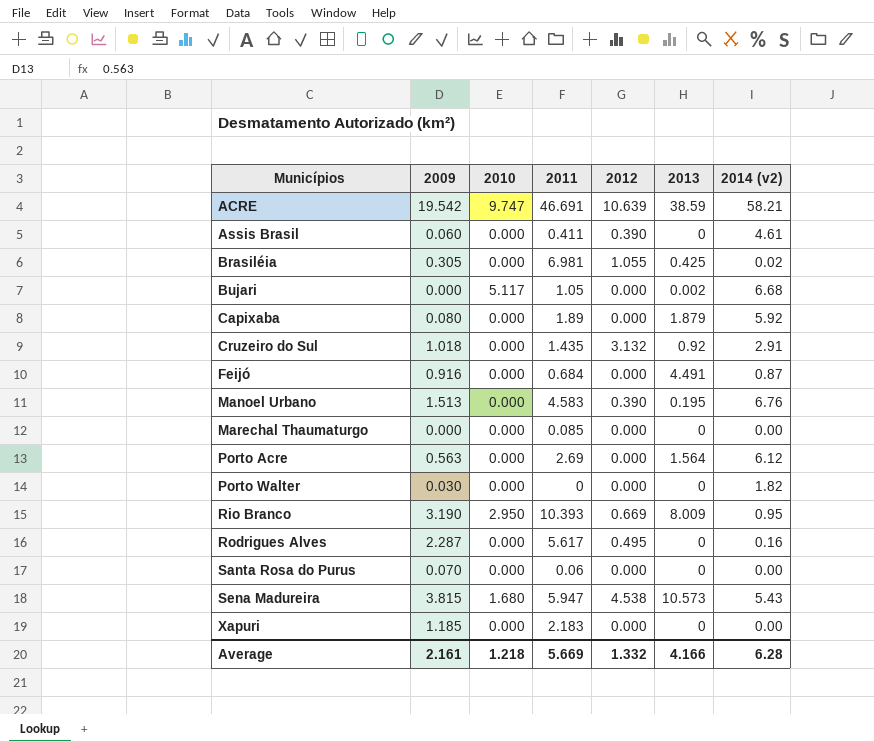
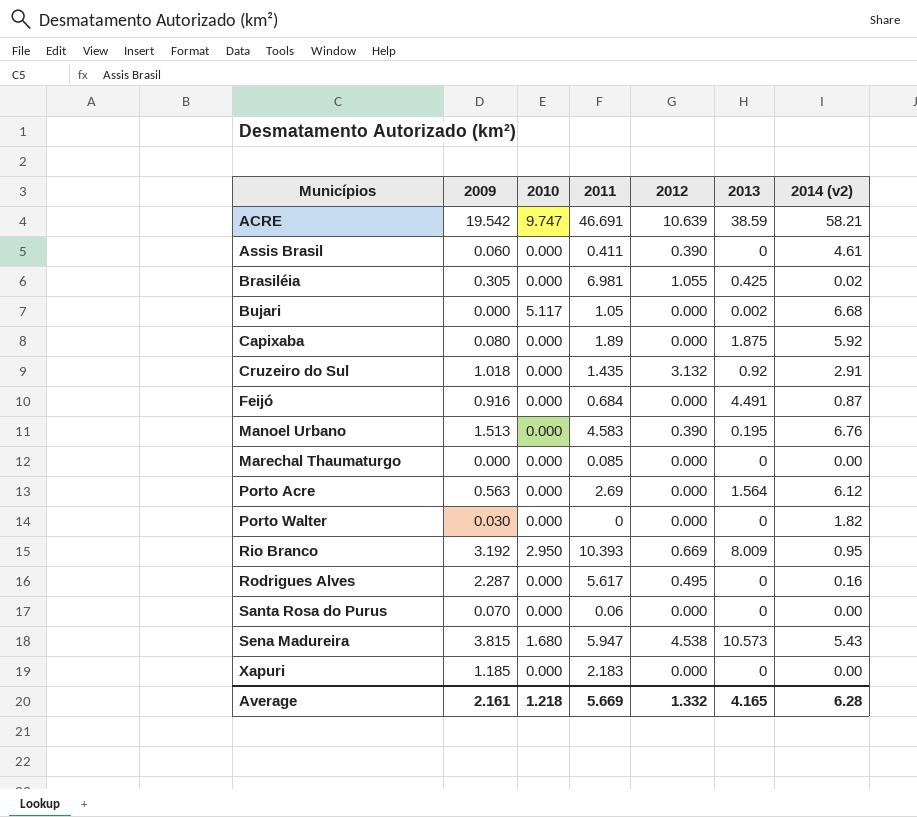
Capixaba | 2013: 1.879 -> 1.875
Rio Branco | 2009: 3.190 -> 3.192
Average | 2013: 4.166 -> 4.165

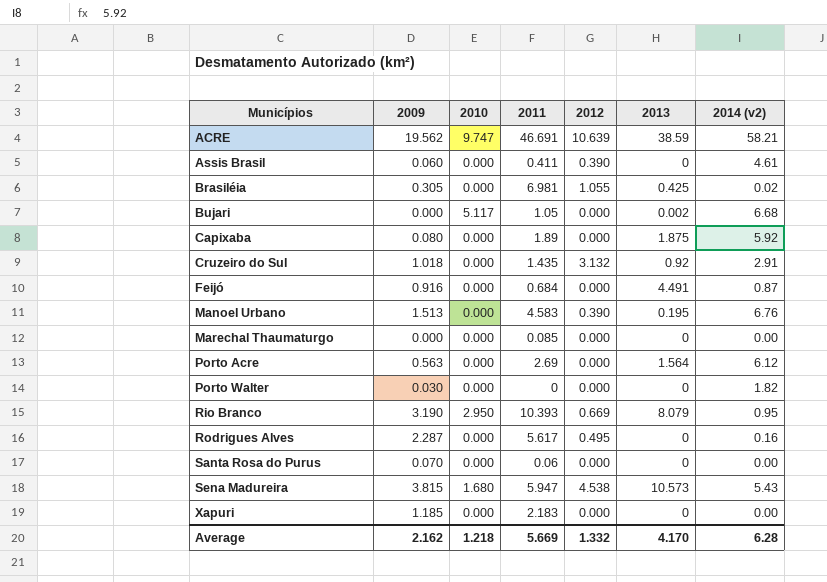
ACRE | 2009: 19.542 -> 19.562
Rio Branco | 2009: 3.192 -> 3.190
Rio Branco | 2013: 8.009 -> 8.079
Average | 2009: 2.161 -> 2.162
Average | 2013: 4.165 -> 4.170

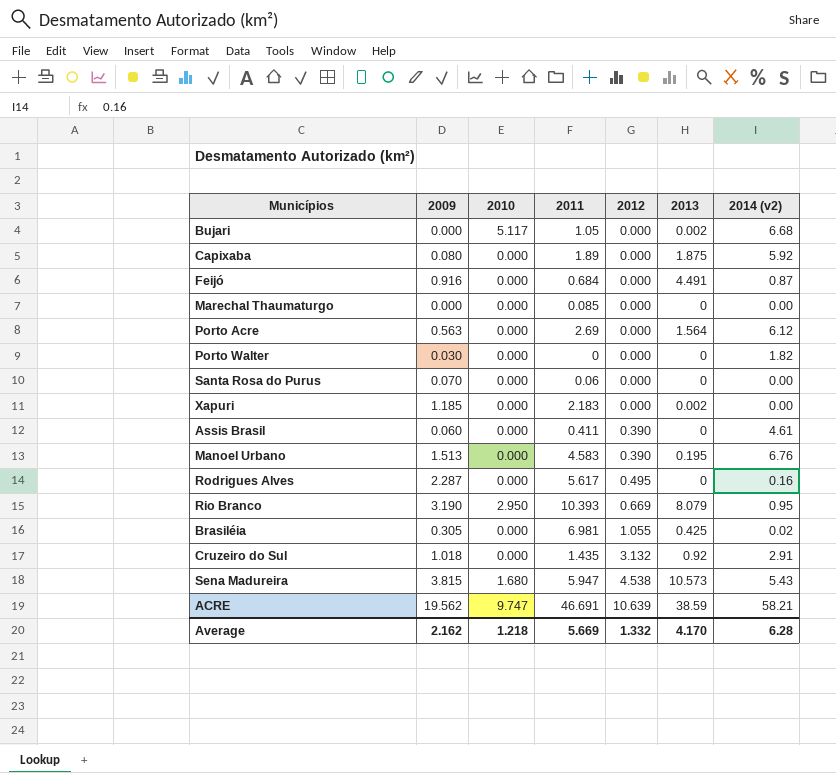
row order: Municípios ascending -> 2012 ascending
Xapuri | 2013: 0 -> 0.002

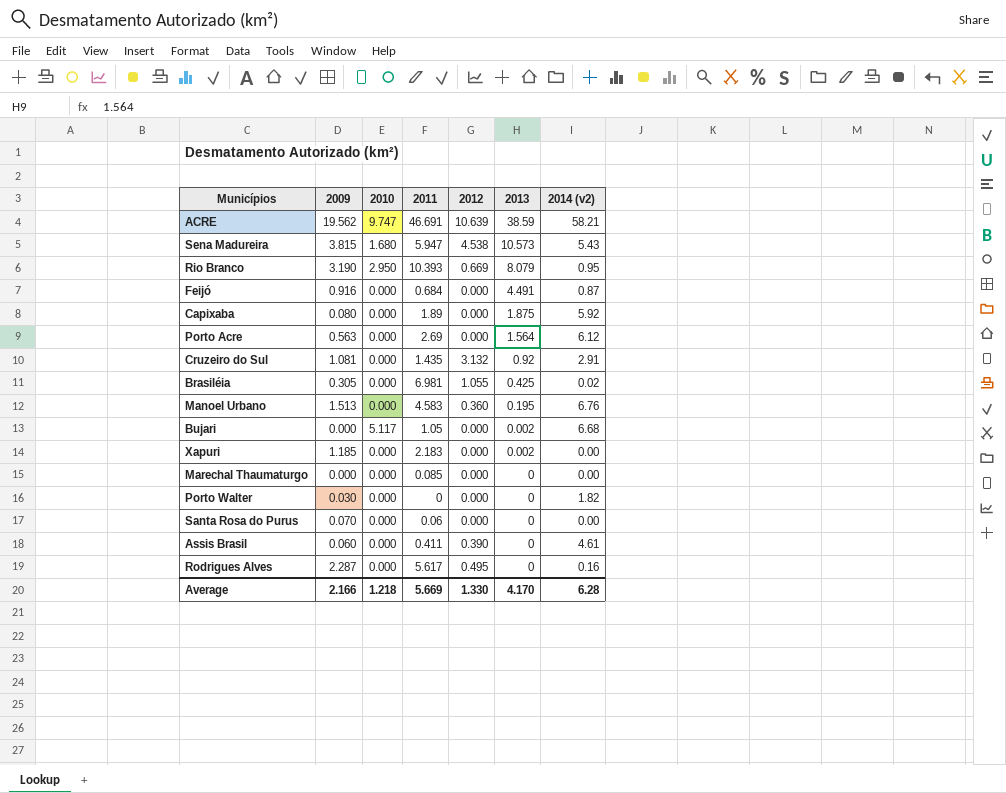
row order: 2012 ascending -> 2013 descending
Cruzeiro do Sul | 2009: 1.018 -> 1.081
Manoel Urbano | 2012: 0.390 -> 0.360
Average | 2009: 2.162 -> 2.166
Average | 2012: 1.332 -> 1.330

